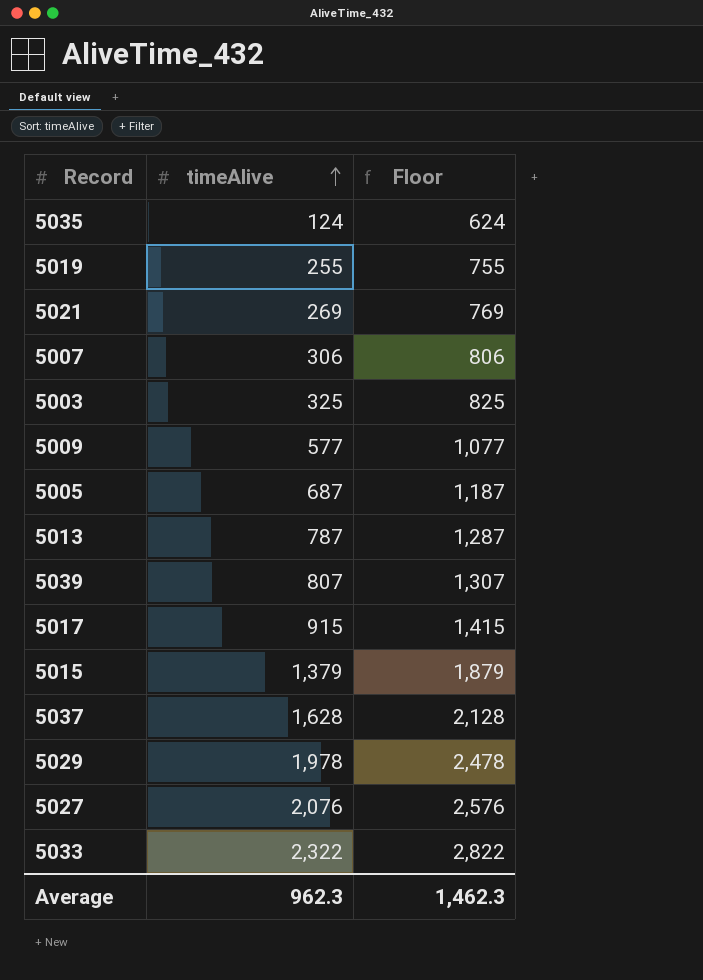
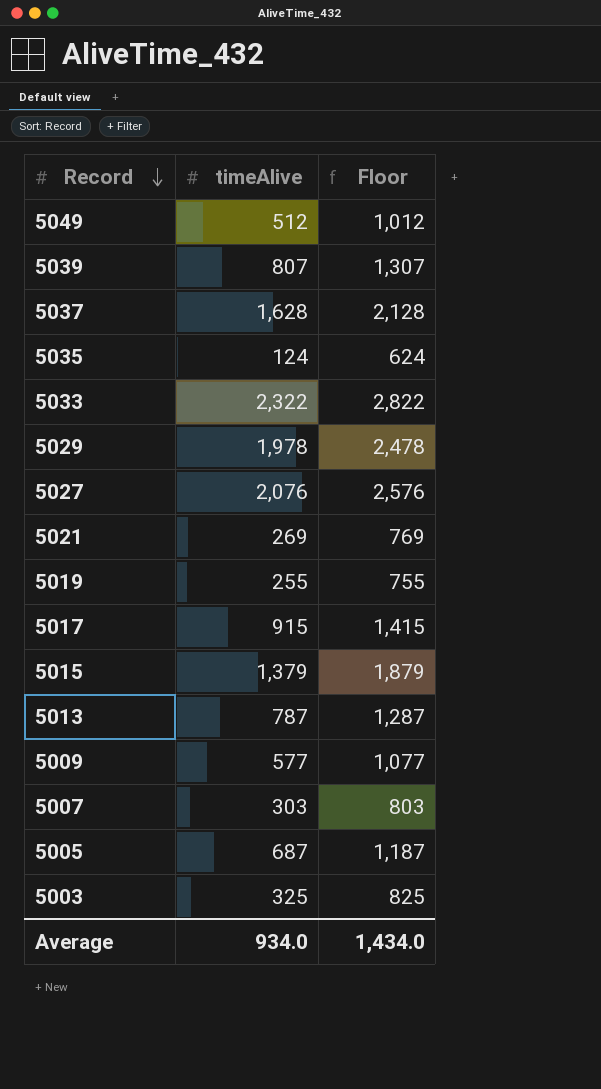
row order: timeAlive ascending -> Record descending
row 5049: none -> 512 | 1,012
5007 | timeAlive: 306 -> 303
5007 | Floor: 806 -> 803
Average | timeAlive: 962.3 -> 934.0
Average | Floor: 1,462.3 -> 1,434.0

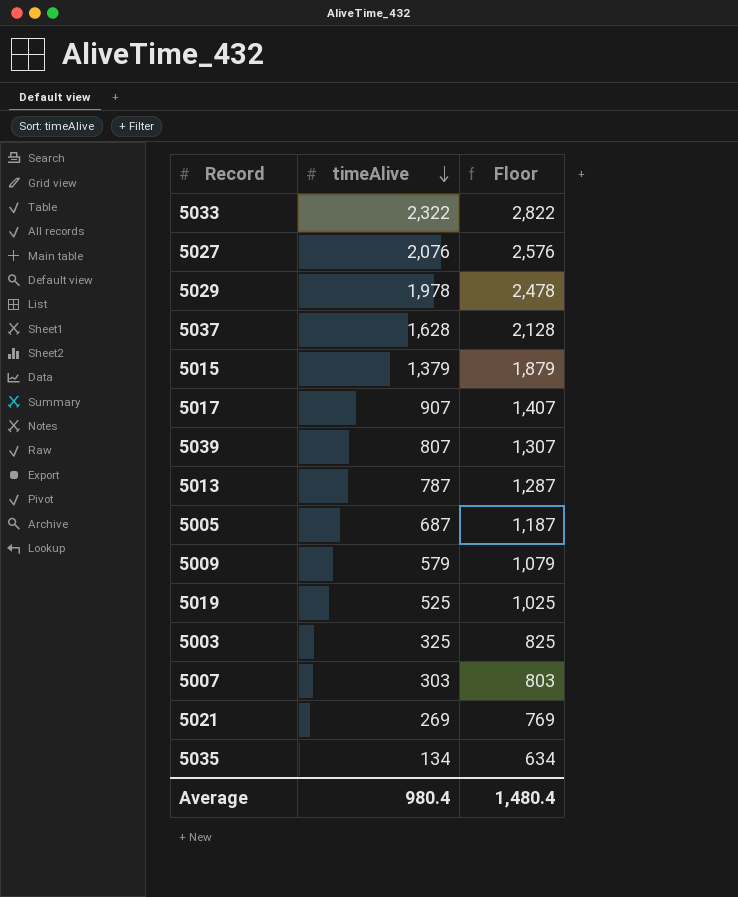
row order: Record descending -> timeAlive descending
row 5049: 512 | 1,012 -> none
5017 | timeAlive: 915 -> 907
5017 | Floor: 1,415 -> 1,407
5009 | timeAlive: 577 -> 579
5009 | Floor: 1,077 -> 1,079
5019 | timeAlive: 255 -> 525
5019 | Floor: 755 -> 1,025
5035 | timeAlive: 124 -> 134
5035 | Floor: 624 -> 634
Average | timeAlive: 934.0 -> 980.4
Average | Floor: 1,434.0 -> 1,480.4

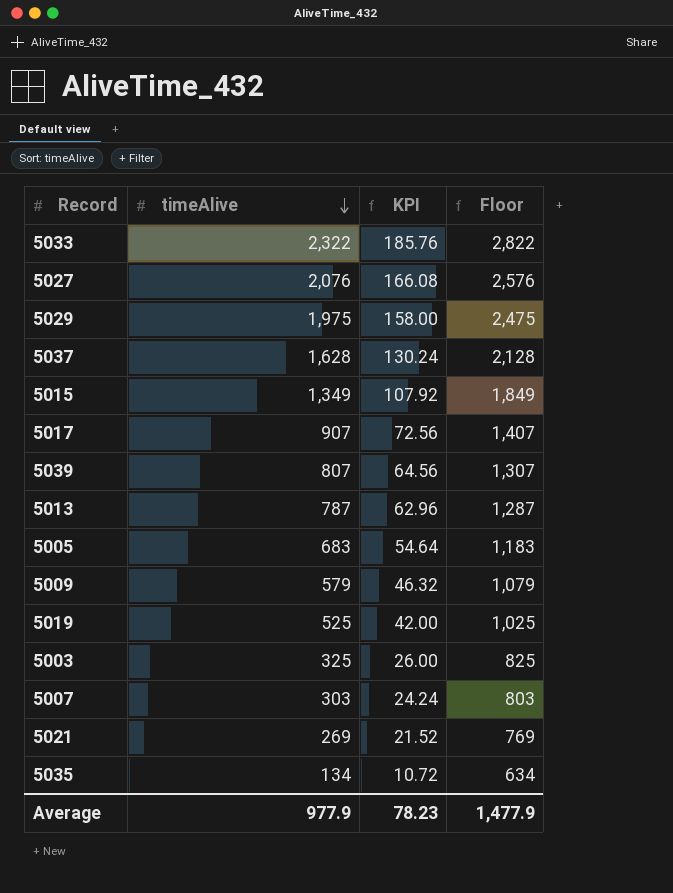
column KPI | formula: none -> [timeAlive] * 0.08
5029 | timeAlive: 1,978 -> 1,975
5029 | Floor: 2,478 -> 2,475
5015 | timeAlive: 1,379 -> 1,349
5015 | Floor: 1,879 -> 1,849
5005 | timeAlive: 687 -> 683
5005 | Floor: 1,187 -> 1,183
Average | timeAlive: 980.4 -> 977.9
Average | Floor: 1,480.4 -> 1,477.9

